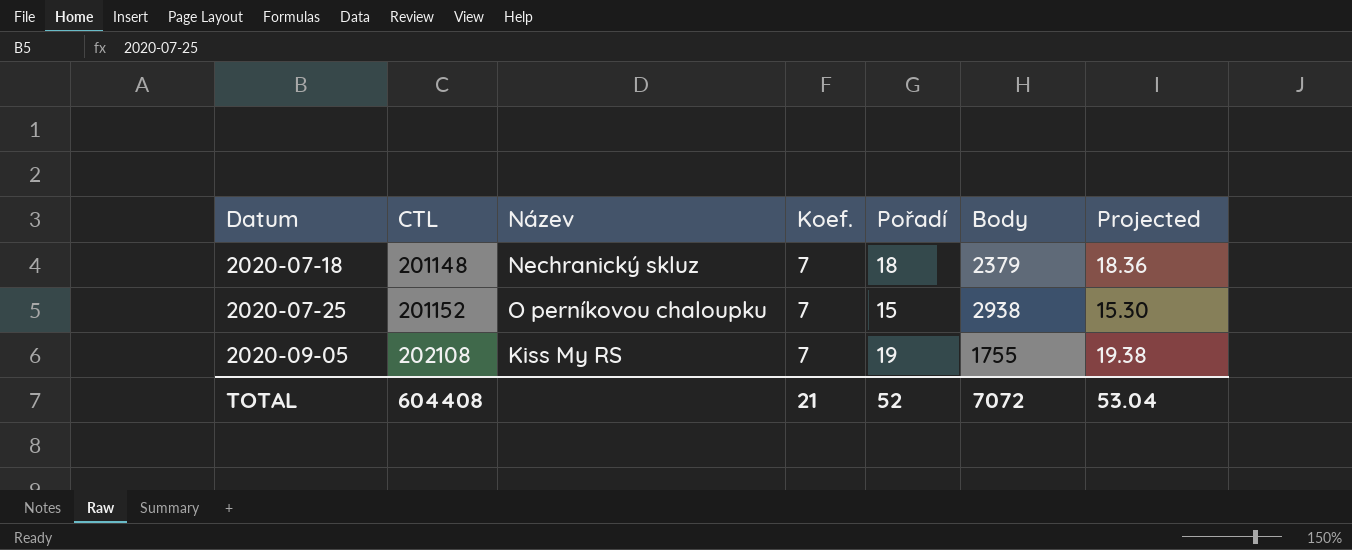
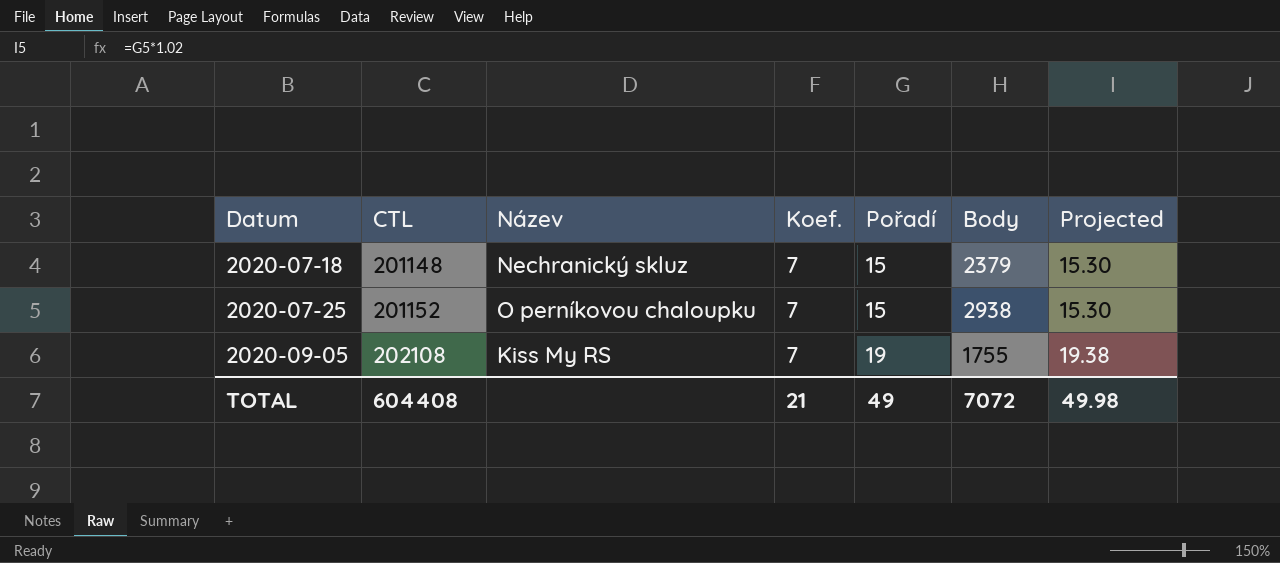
2020-07-18 | Pořadí: 18 -> 15
2020-07-18 | Projected: 18.36 -> 15.30
TOTAL | Pořadí: 52 -> 49
TOTAL | Projected: 53.04 -> 49.98

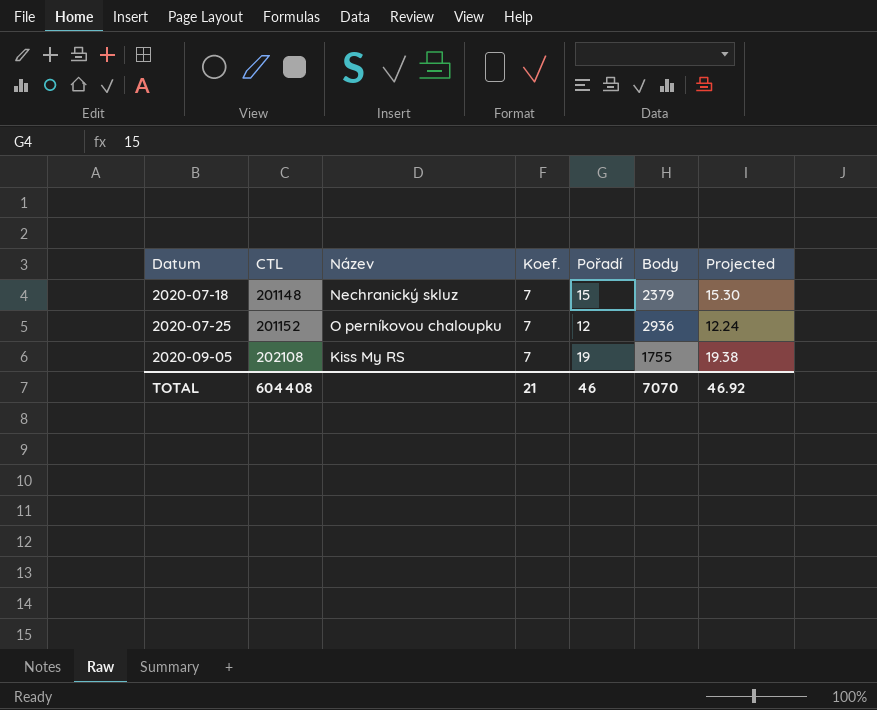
2020-07-25 | Pořadí: 15 -> 12
2020-07-25 | Body: 2938 -> 2936
2020-07-25 | Projected: 15.30 -> 12.24
TOTAL | Pořadí: 49 -> 46
TOTAL | Body: 7072 -> 7070
TOTAL | Projected: 49.98 -> 46.92

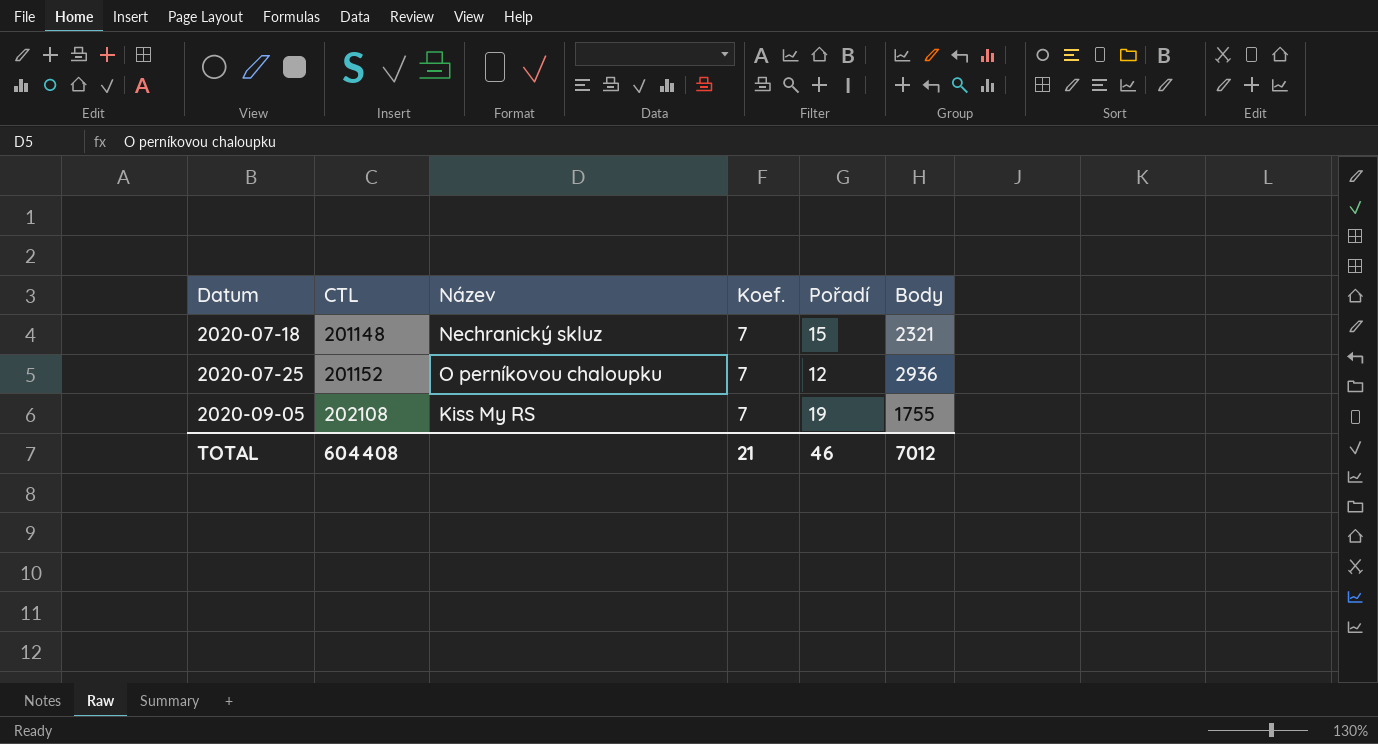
column Projected | formula: [Pořadí] * 1.02 -> none
2020-07-18 | Body: 2379 -> 2321
TOTAL | Body: 7070 -> 7012

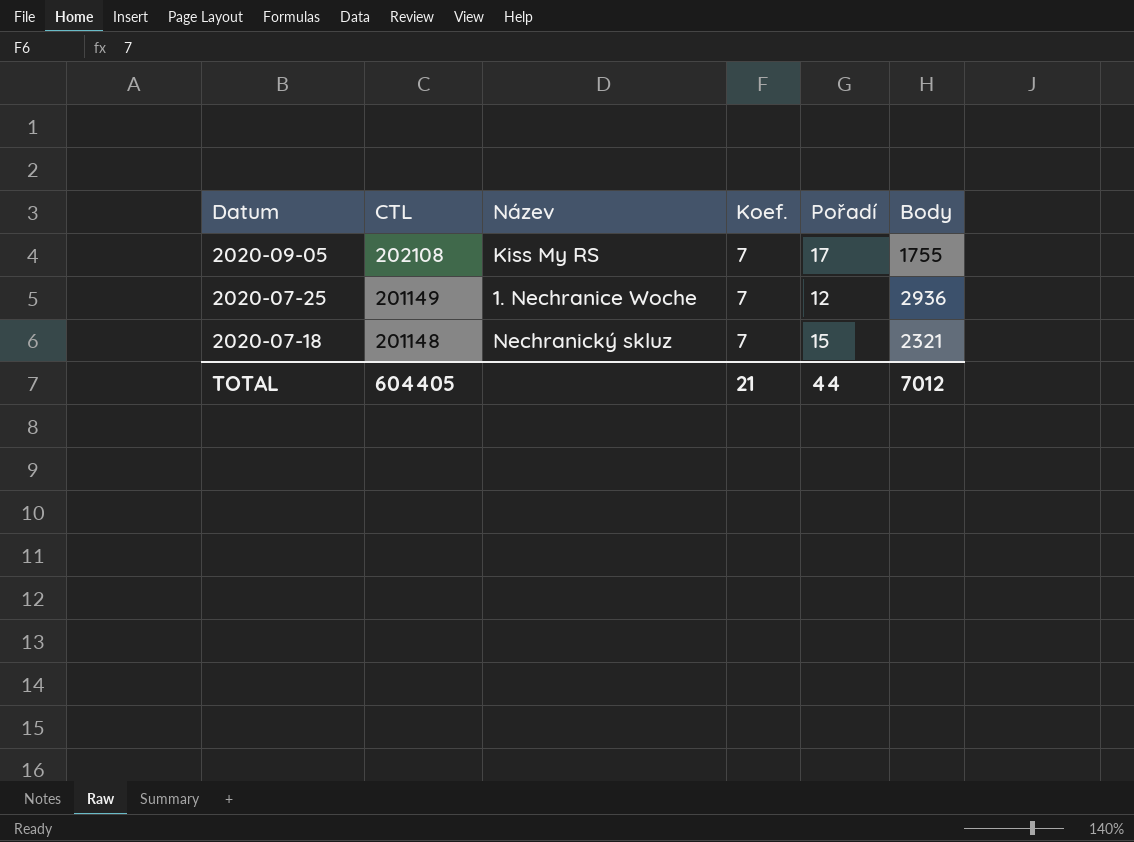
row order: Datum ascending -> Datum descending
2020-09-05 | Pořadí: 19 -> 17
2020-07-25 | CTL: 201152 -> 201149
2020-07-25 | Název: O perníkovou chaloupku -> 1. Nechranice Woche
TOTAL | CTL: 604408 -> 604405
TOTAL | Pořadí: 46 -> 44

